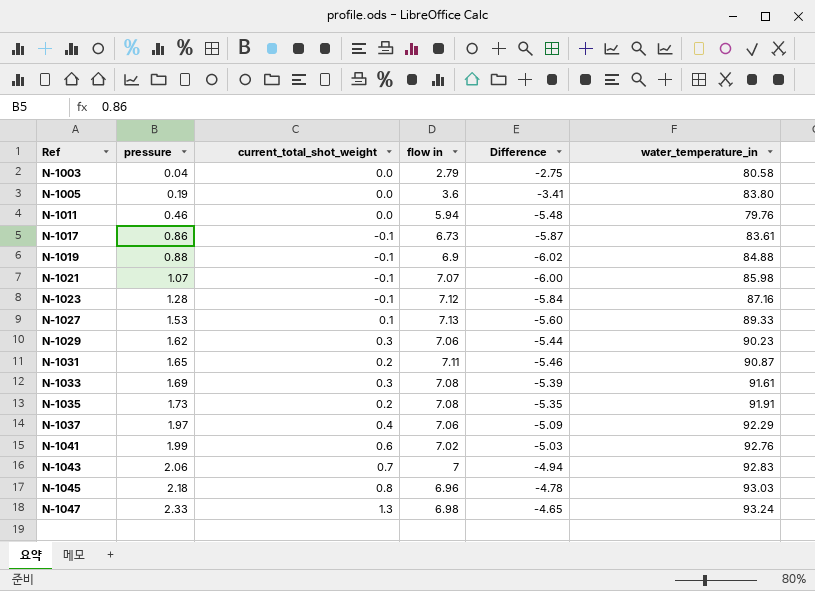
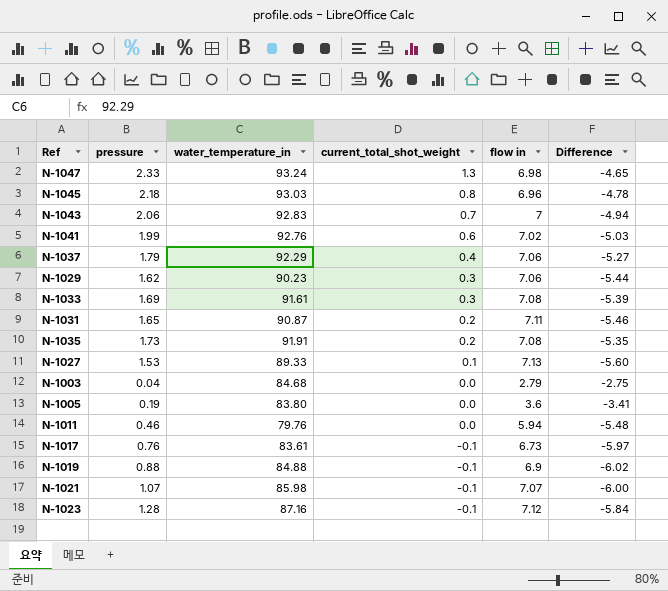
row order: Ref ascending -> current_total_shot_weight descending
column water_temperature_in | position: 6 -> 3
N-1037 | pressure: 1.97 -> 1.79
N-1037 | Difference: -5.09 -> -5.27
N-1003 | water_temperature_in: 80.58 -> 84.68
N-1017 | pressure: 0.86 -> 0.76
N-1017 | Difference: -5.87 -> -5.97

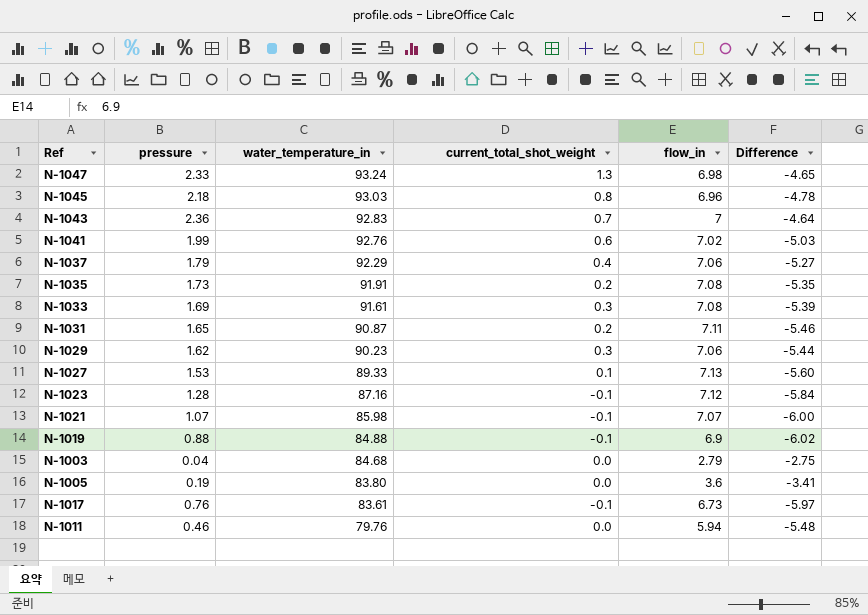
row order: current_total_shot_weight descending -> water_temperature_in descending
column name: flow in -> flow_in
N-1043 | pressure: 2.06 -> 2.36
N-1043 | Difference: -4.94 -> -4.64

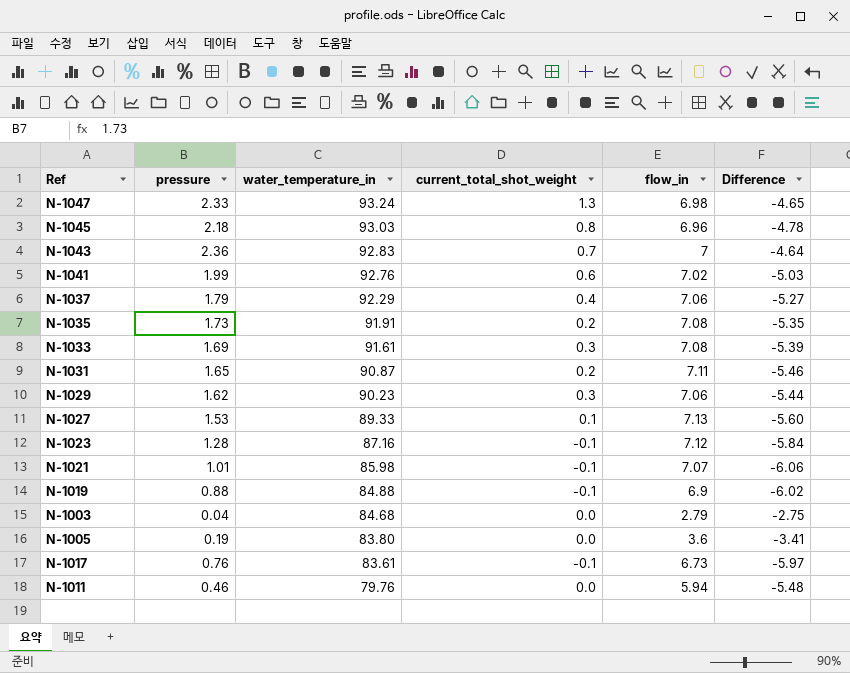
N-1021 | pressure: 1.07 -> 1.01
N-1021 | Difference: -6.00 -> -6.06

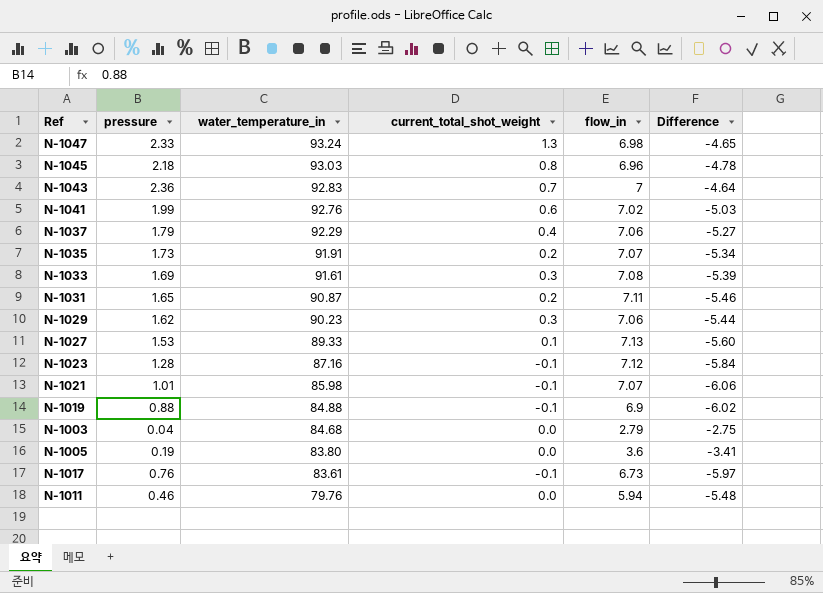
N-1035 | flow_in: 7.08 -> 7.07
N-1035 | Difference: -5.35 -> -5.34

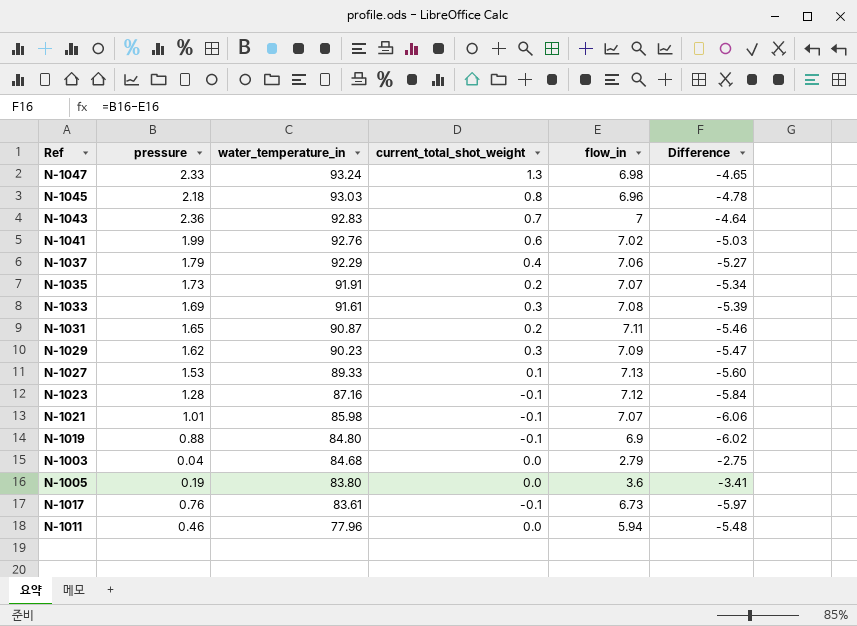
N-1029 | flow_in: 7.06 -> 7.09
N-1029 | Difference: -5.44 -> -5.47
N-1019 | water_temperature_in: 84.88 -> 84.80
N-1011 | water_temperature_in: 79.76 -> 77.96

